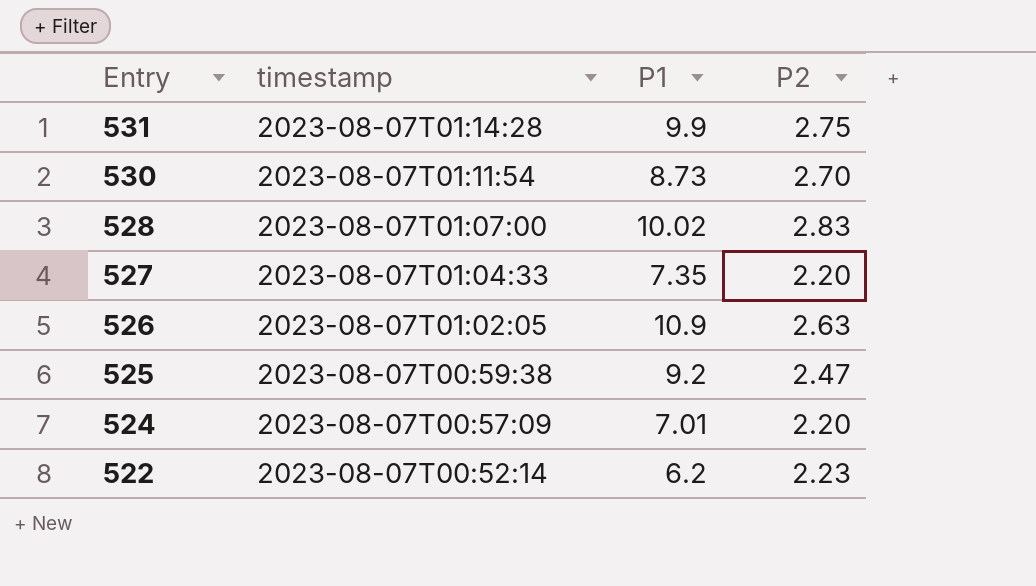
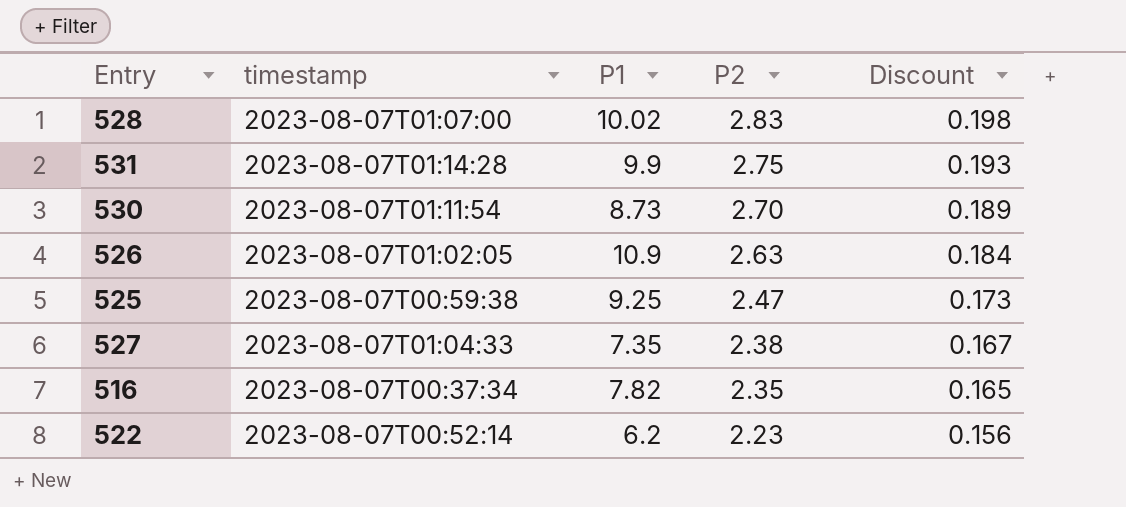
row order: Entry descending -> P2 descending
column Discount | formula: none -> [P2] * 0.07
row 524: 2023-08-07T00:57:09 | 7.01 | 2.20 -> none
525 | P1: 9.2 -> 9.25
527 | P2: 2.20 -> 2.38
row 516: none -> 2023-08-07T00:37:34 | 7.82 | 2.35 | 0.165

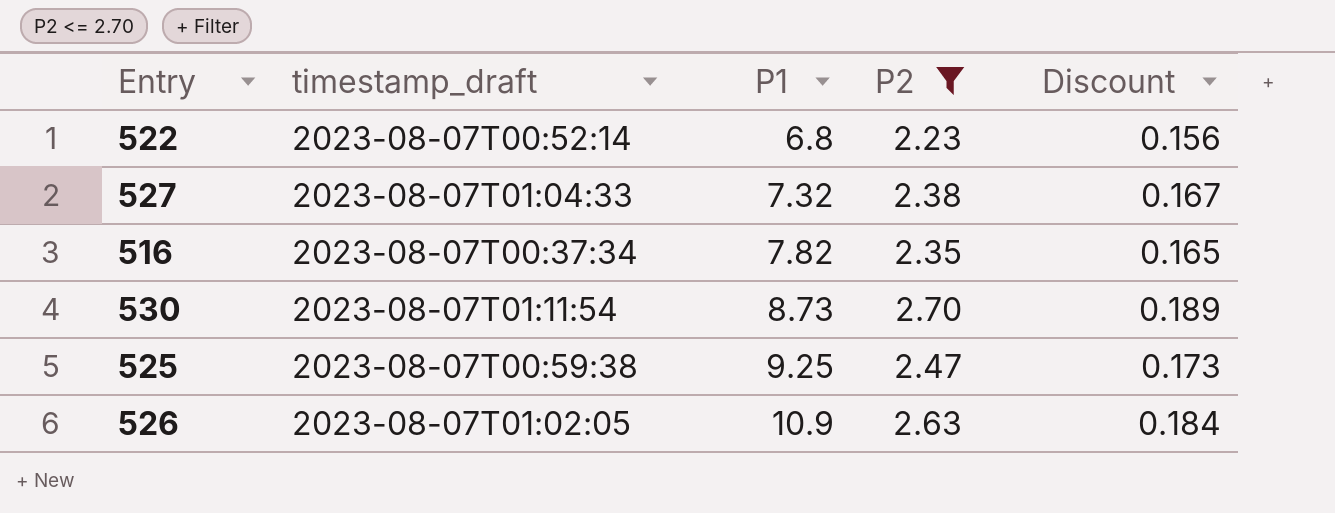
filter: none -> P2 <= 2.70
row order: P2 descending -> P1 ascending
column name: timestamp -> timestamp_draft
522 | P1: 6.2 -> 6.8
527 | P1: 7.35 -> 7.32

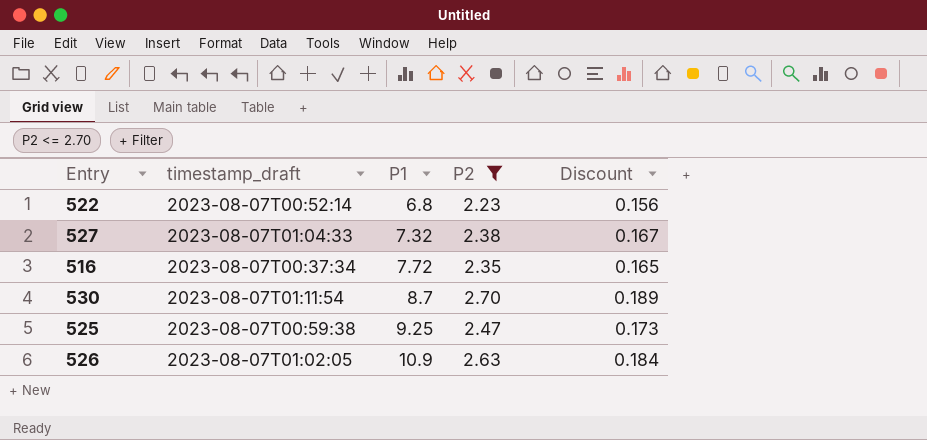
516 | P1: 7.82 -> 7.72
530 | P1: 8.73 -> 8.7

